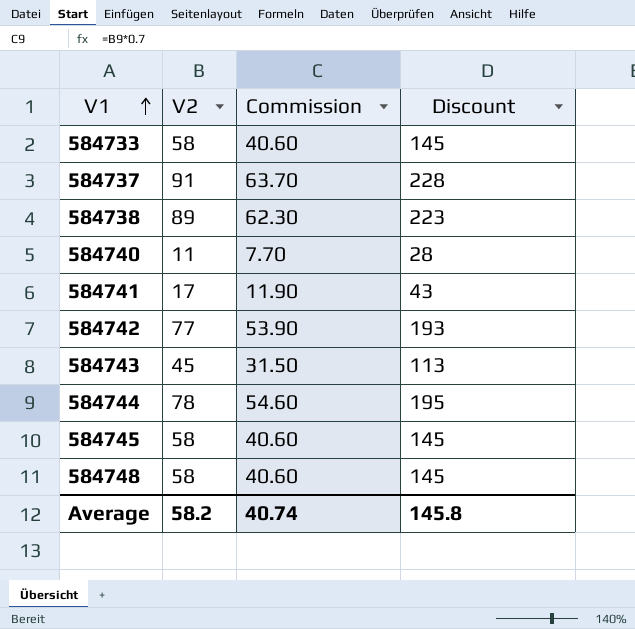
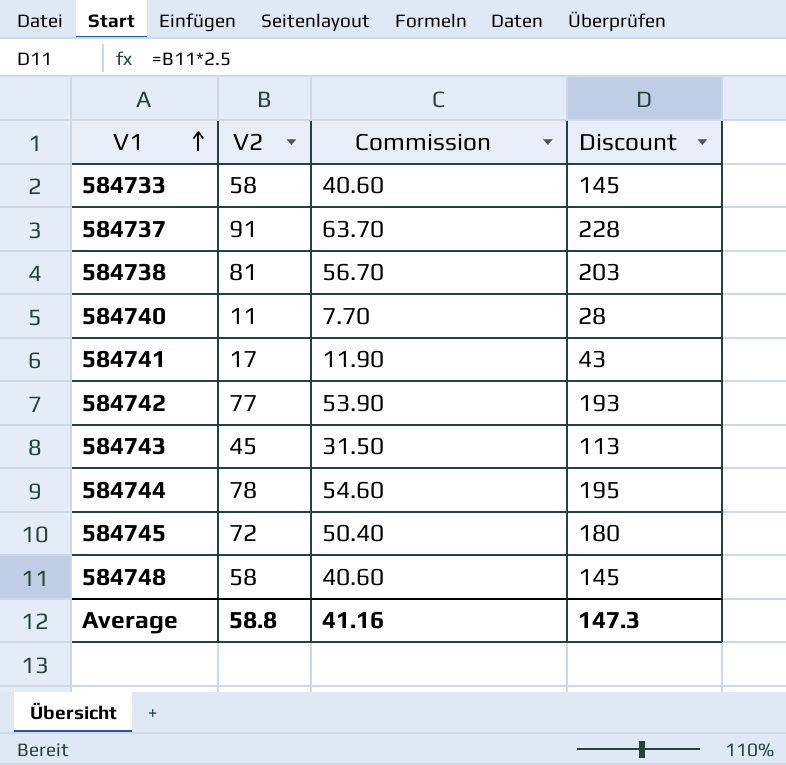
584738 | V2: 89 -> 81
584738 | Commission: 62.30 -> 56.70
584738 | Discount: 223 -> 203
584745 | V2: 58 -> 72
584745 | Commission: 40.60 -> 50.40
584745 | Discount: 145 -> 180
Average | V2: 58.2 -> 58.8
Average | Commission: 40.74 -> 41.16
Average | Discount: 145.8 -> 147.3

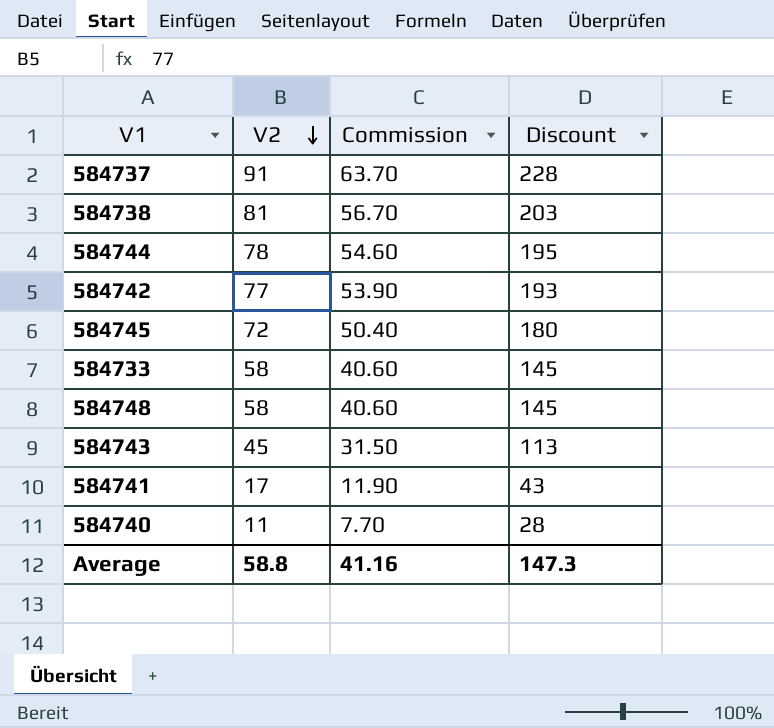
row order: V1 ascending -> V2 descending

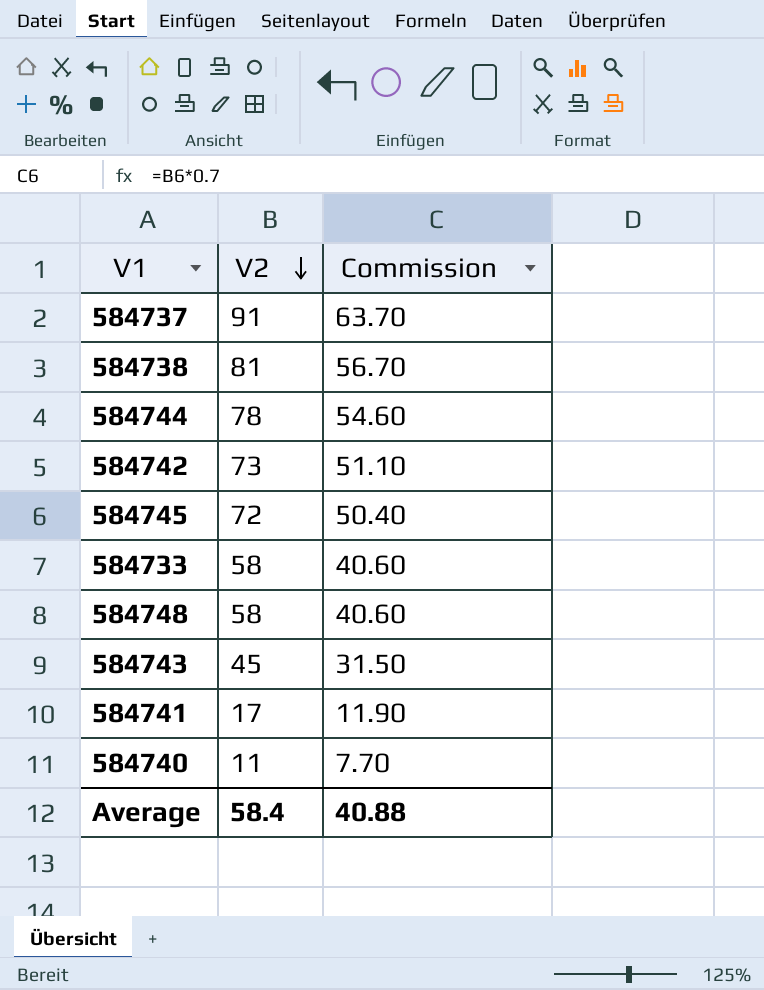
column Discount | formula: [V2] * 2.5 -> none
584742 | V2: 77 -> 73
584742 | Commission: 53.90 -> 51.10
Average | V2: 58.8 -> 58.4
Average | Commission: 41.16 -> 40.88

